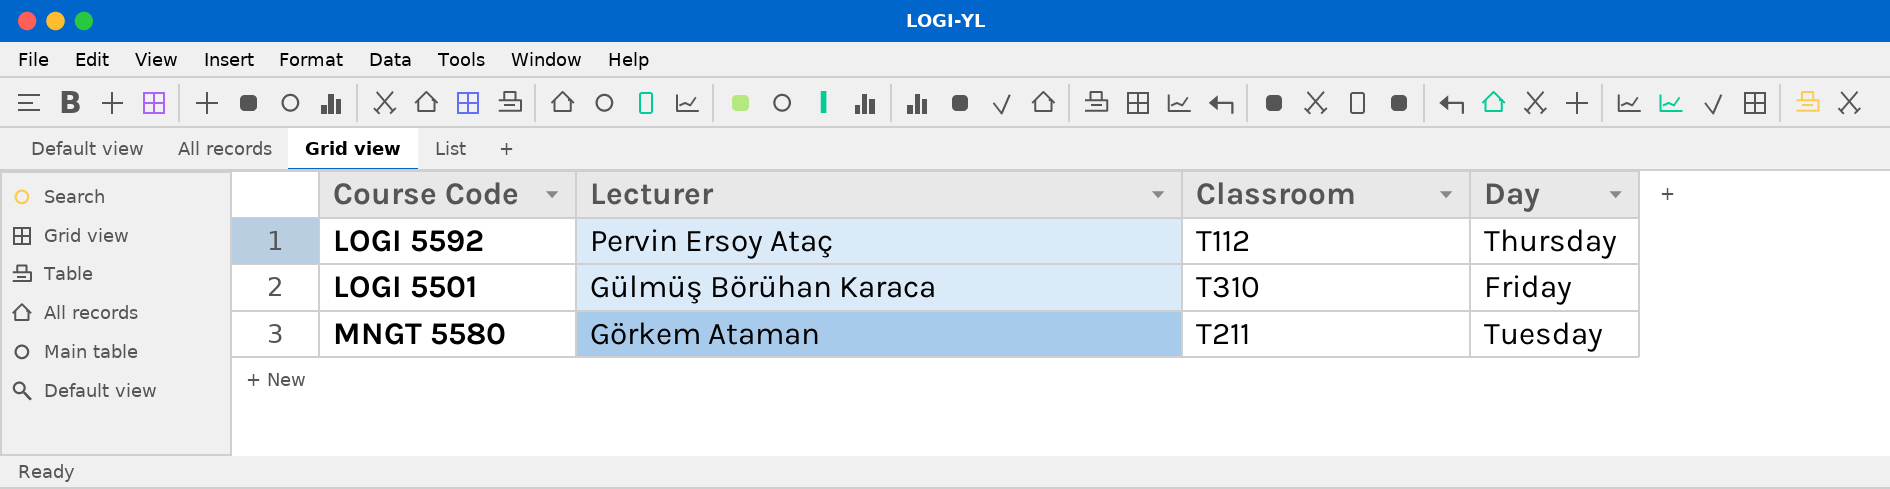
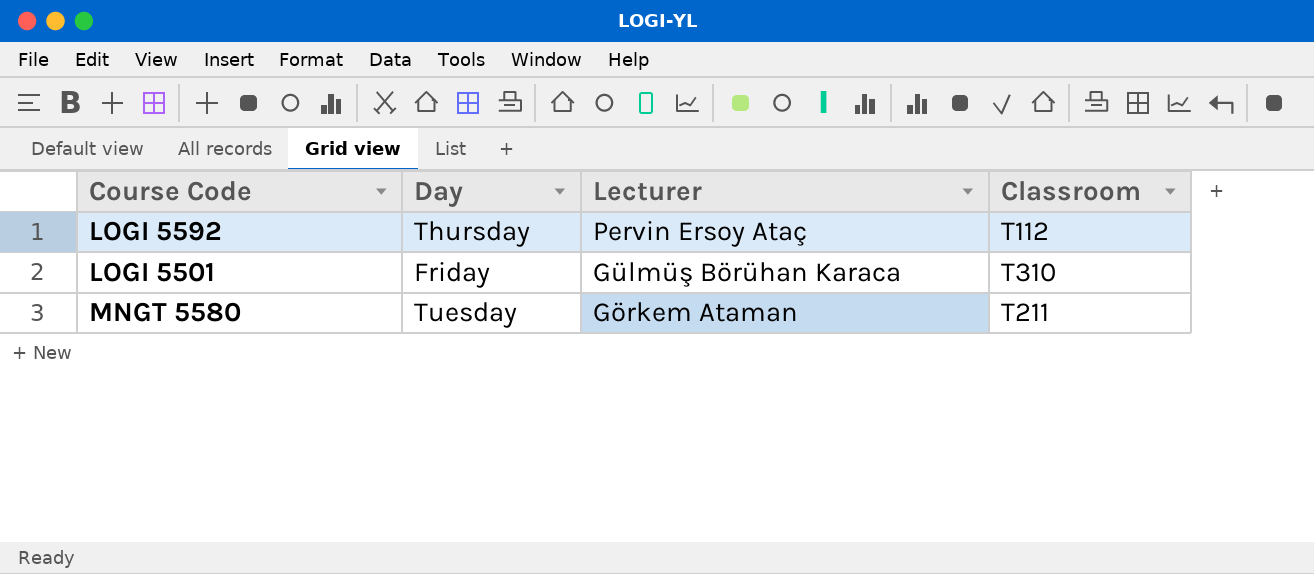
column Day | position: 4 -> 2

